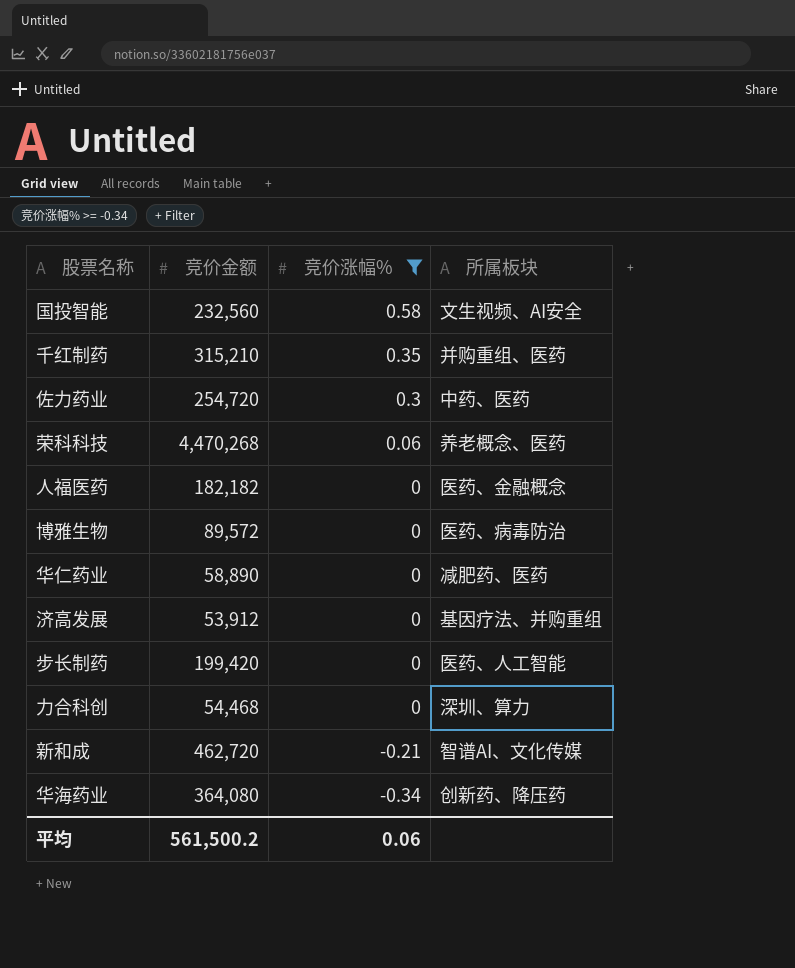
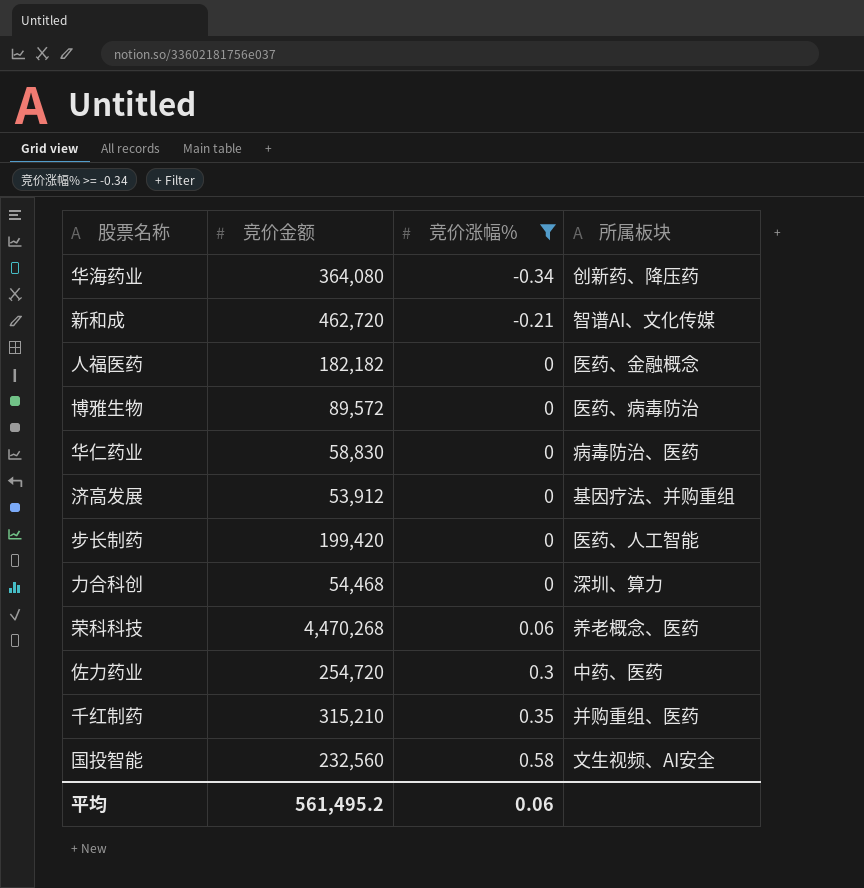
row order: 竞价涨幅% descending -> 竞价涨幅% ascending
华仁药业 | 竞价金额: 58,890 -> 58,830
华仁药业 | 所属板块: 减肥药、医药 -> 病毒防治、医药
平均 | 竞价金额: 561,500.2 -> 561,495.2

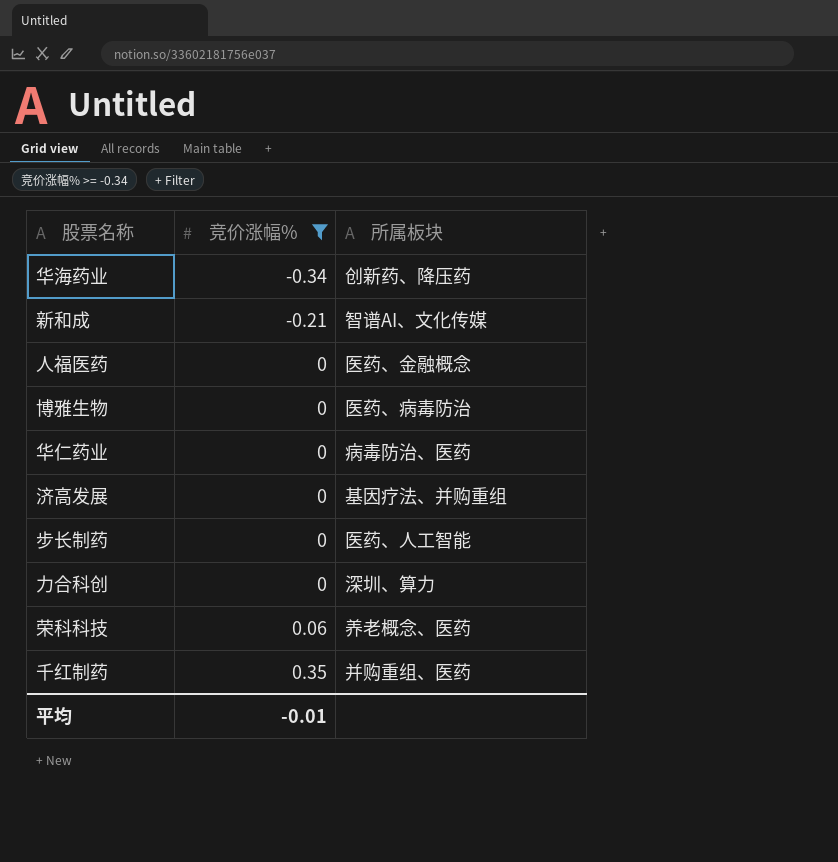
column 竞价金额 | position: 2 -> none
row 佐力药业: 254,720 | 0.3 | 中药、医药 -> none
row 国投智能: 232,560 | 0.58 | 文生视频、AI安全 -> none
平均 | 竞价涨幅%: 0.06 -> -0.01

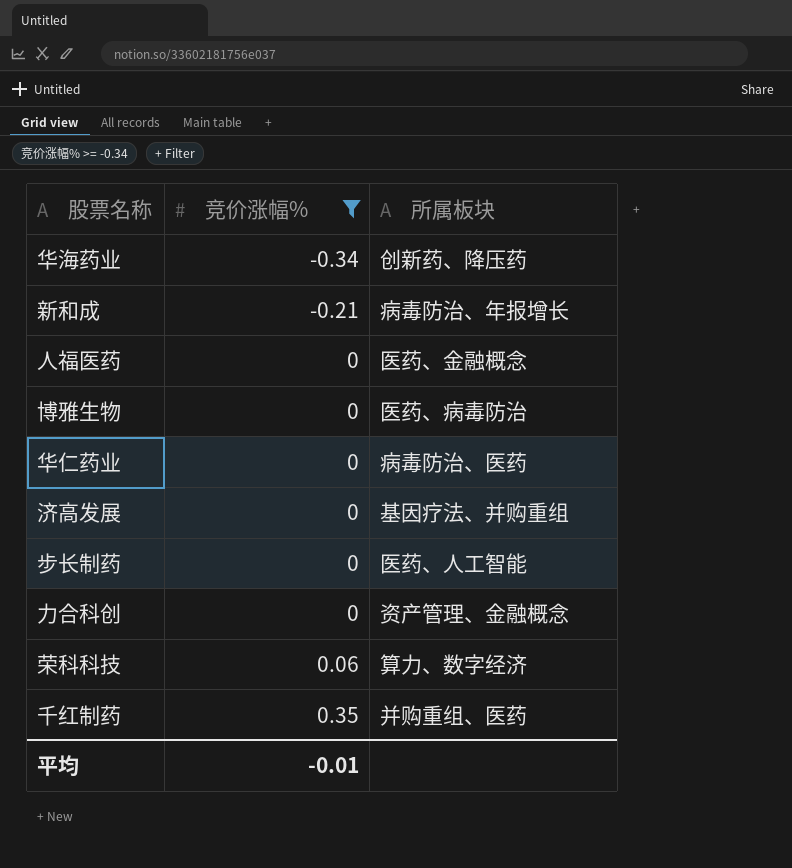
新和成 | 所属板块: 智谱AI、文化传媒 -> 病毒防治、年报增长
力合科创 | 所属板块: 深圳、算力 -> 资产管理、金融概念
荣科科技 | 所属板块: 养老概念、医药 -> 算力、数字经济

